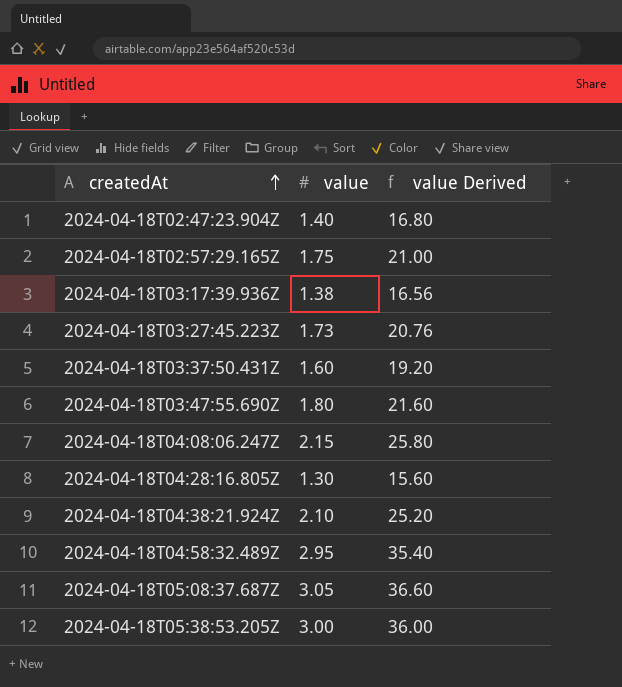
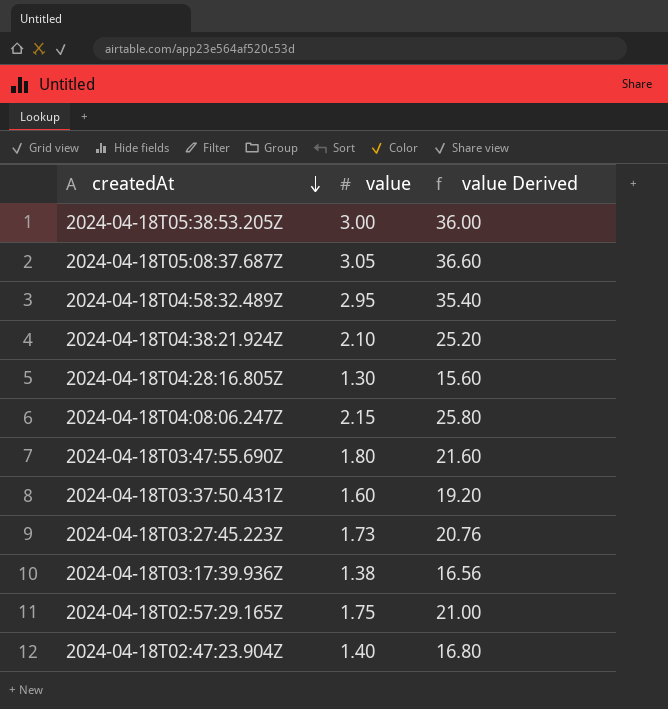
row order: createdAt ascending -> createdAt descending

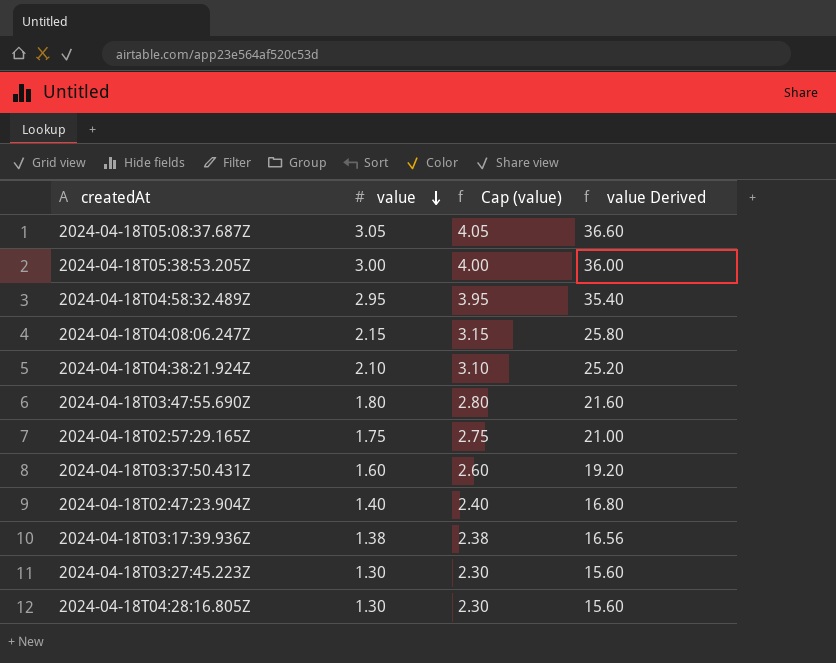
row order: createdAt descending -> value descending
column Cap (value) | formula: none -> [value] + 1
2024-04-18T03:27:45.223Z | value: 1.73 -> 1.30
2024-04-18T03:27:45.223Z | value Derived: 20.76 -> 15.60

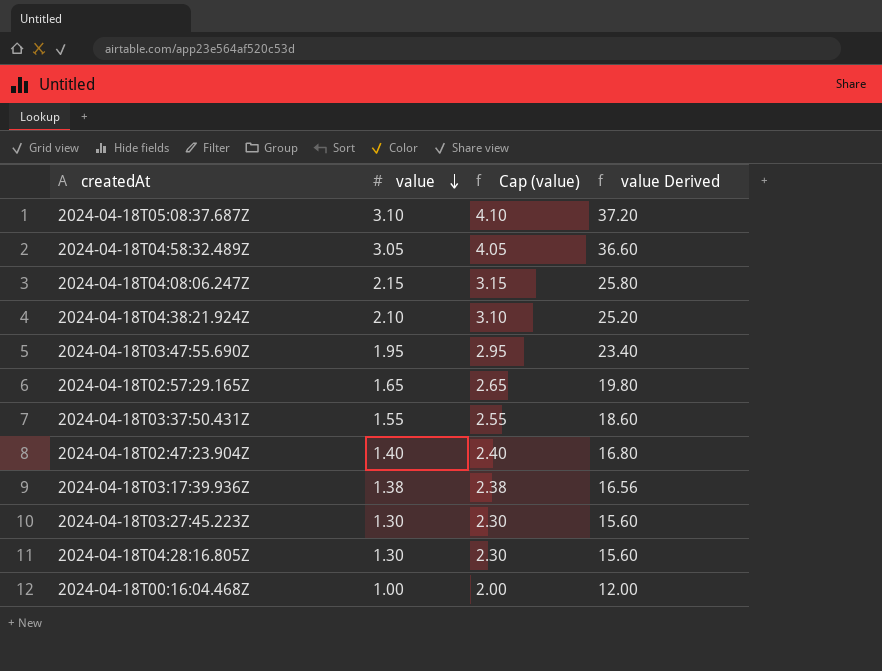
row 2024-04-18T05:38:53.205Z: 3.00 | 4.00 | 36.00 -> none
2024-04-18T05:08:37.687Z | value: 3.05 -> 3.10
2024-04-18T05:08:37.687Z | Cap (value): 4.05 -> 4.10
2024-04-18T05:08:37.687Z | value Derived: 36.60 -> 37.20
2024-04-18T04:58:32.489Z | value: 2.95 -> 3.05
2024-04-18T04:58:32.489Z | Cap (value): 3.95 -> 4.05
2024-04-18T04:58:32.489Z | value Derived: 35.40 -> 36.60
2024-04-18T03:47:55.690Z | value: 1.80 -> 1.95
2024-04-18T03:47:55.690Z | Cap (value): 2.80 -> 2.95
2024-04-18T03:47:55.690Z | value Derived: 21.60 -> 23.40
2024-04-18T02:57:29.165Z | value: 1.75 -> 1.65
2024-04-18T02:57:29.165Z | Cap (value): 2.75 -> 2.65
2024-04-18T02:57:29.165Z | value Derived: 21.00 -> 19.80
2024-04-18T03:37:50.431Z | value: 1.60 -> 1.55
2024-04-18T03:37:50.431Z | Cap (value): 2.60 -> 2.55
2024-04-18T03:37:50.431Z | value Derived: 19.20 -> 18.60
row 2024-04-18T00:16:04.468Z: none -> 1.00 | 2.00 | 12.00

